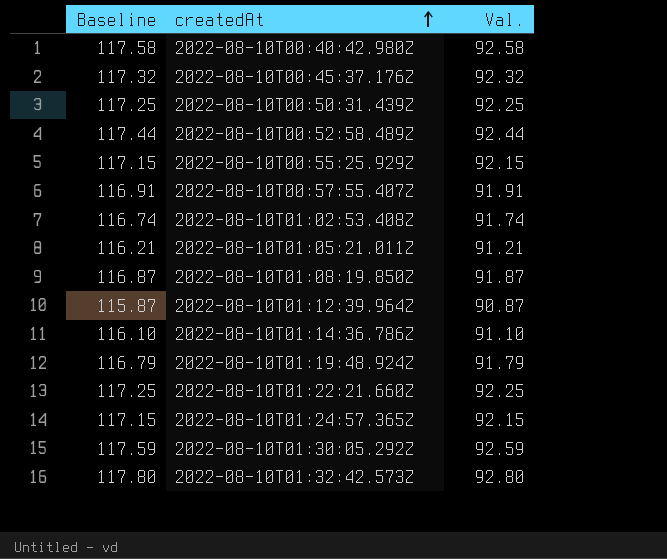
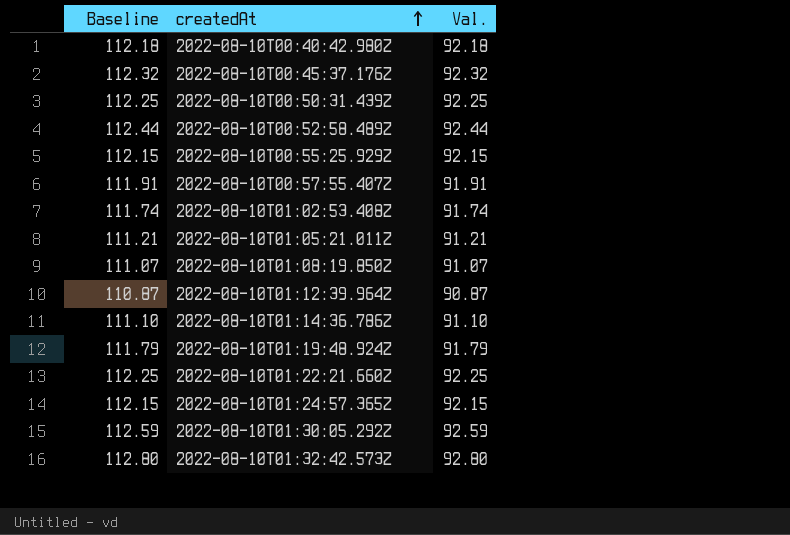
column Baseline | formula: [Val.] + 25 -> [Val.] + 20
2022-08-10T00:40:42.980Z | Val.: 92.58 -> 92.18
2022-08-10T01:08:19.850Z | Val.: 91.87 -> 91.07

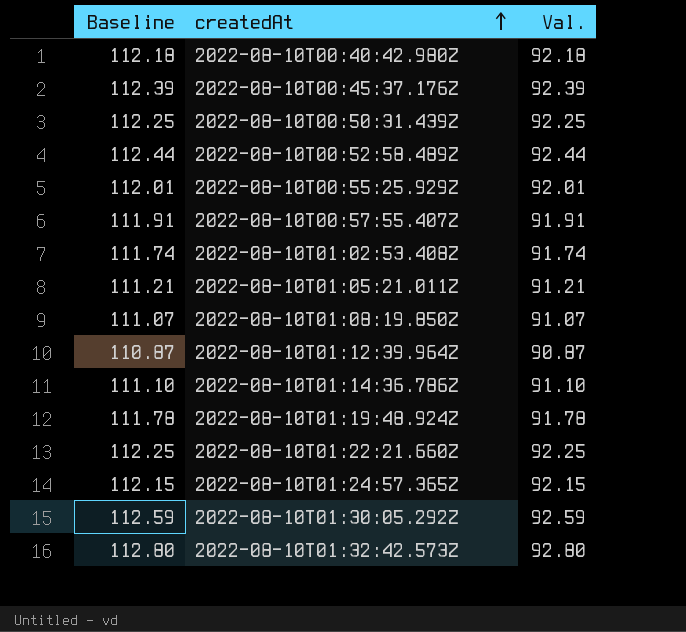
2022-08-10T00:45:37.176Z | Baseline: 112.32 -> 112.39
2022-08-10T00:45:37.176Z | Val.: 92.32 -> 92.39
2022-08-10T00:55:25.929Z | Baseline: 112.15 -> 112.01
2022-08-10T00:55:25.929Z | Val.: 92.15 -> 92.01
2022-08-10T01:19:48.924Z | Baseline: 111.79 -> 111.78
2022-08-10T01:19:48.924Z | Val.: 91.79 -> 91.78

